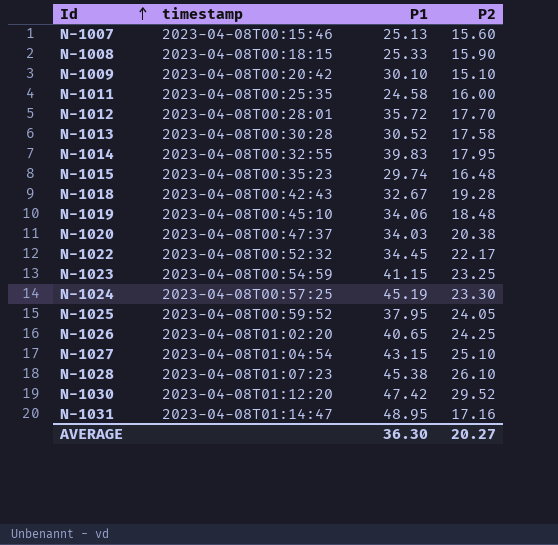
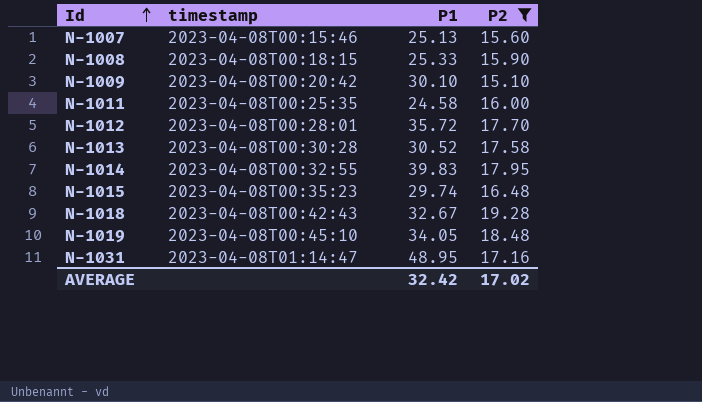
filter: none -> P2 <= 19.28
N-1019 | P1: 34.06 -> 34.05
AVERAGE | P1: 36.30 -> 32.42
AVERAGE | P2: 20.27 -> 17.02

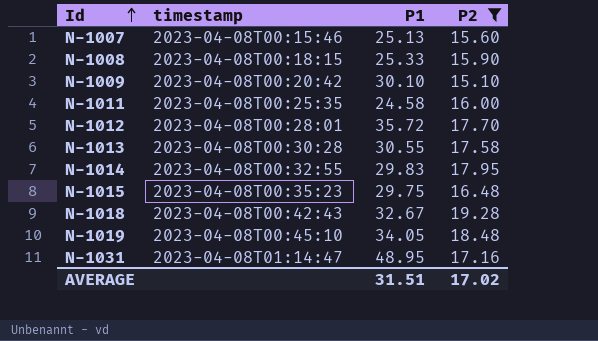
N-1013 | P1: 30.52 -> 30.55
N-1014 | P1: 39.83 -> 29.83
N-1015 | P1: 29.74 -> 29.75
AVERAGE | P1: 32.42 -> 31.51

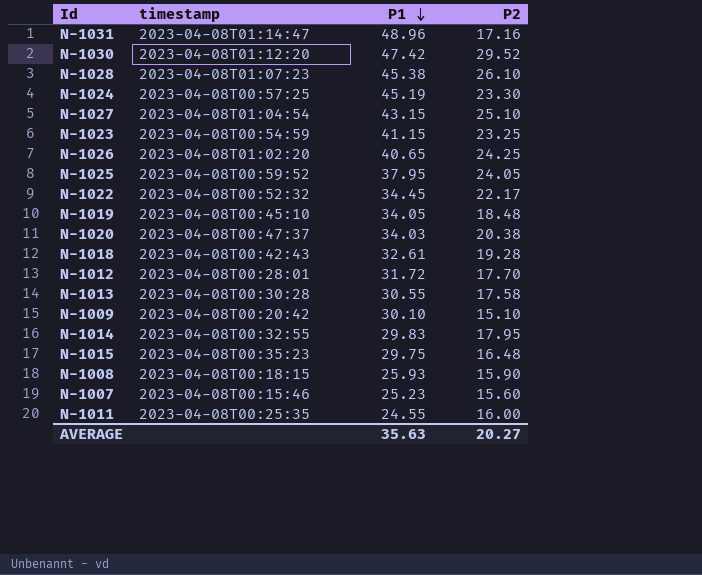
filter: P2 <= 19.28 -> none
row order: Id ascending -> P1 descending
N-1031 | P1: 48.95 -> 48.96
N-1018 | P1: 32.67 -> 32.61
N-1012 | P1: 35.72 -> 31.72
N-1008 | P1: 25.33 -> 25.93
N-1007 | P1: 25.13 -> 25.23
N-1011 | P1: 24.58 -> 24.55
AVERAGE | P1: 31.51 -> 35.63
AVERAGE | P2: 17.02 -> 20.27

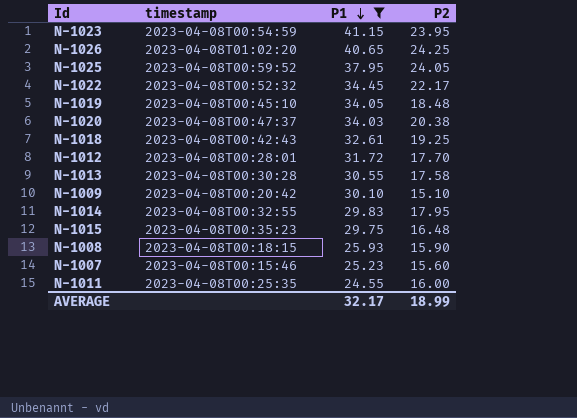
filter: none -> P1 <= 41.15
N-1023 | P2: 23.25 -> 23.95
N-1018 | P2: 19.28 -> 19.25
AVERAGE | P1: 35.63 -> 32.17
AVERAGE | P2: 20.27 -> 18.99

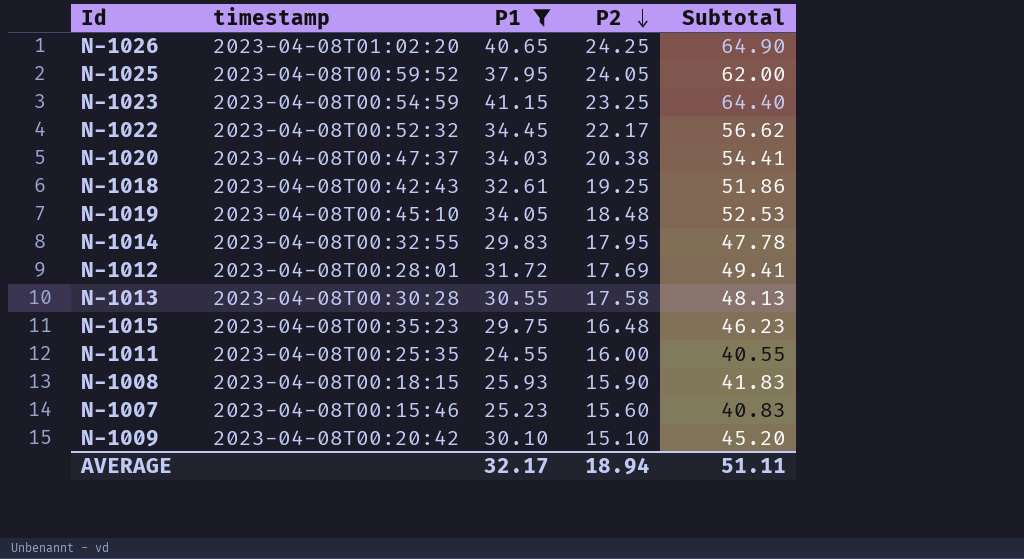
row order: P1 descending -> P2 descending
column Subtotal | formula: none -> [P1] + [P2]
N-1023 | P2: 23.95 -> 23.25
N-1012 | P2: 17.70 -> 17.69
AVERAGE | P2: 18.99 -> 18.94

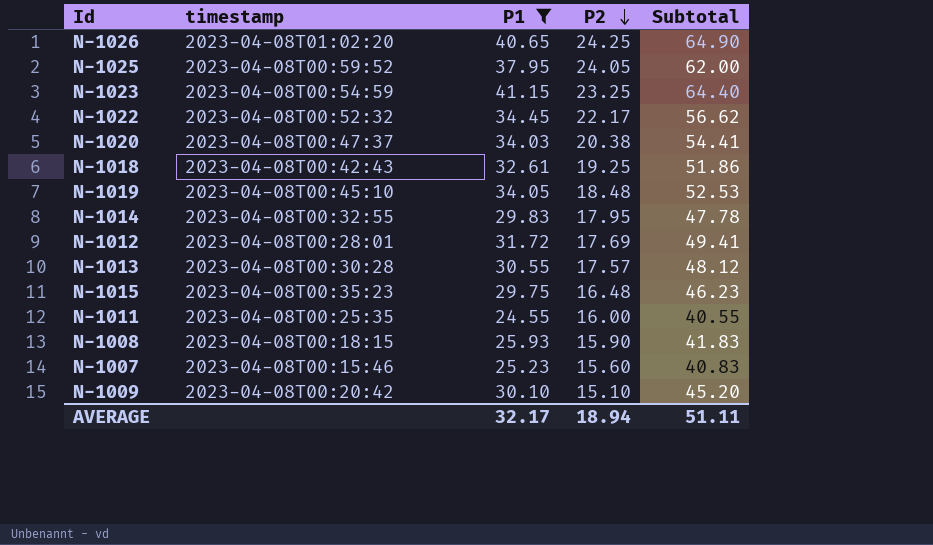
N-1013 | P2: 17.58 -> 17.57
N-1013 | Subtotal: 48.13 -> 48.12

